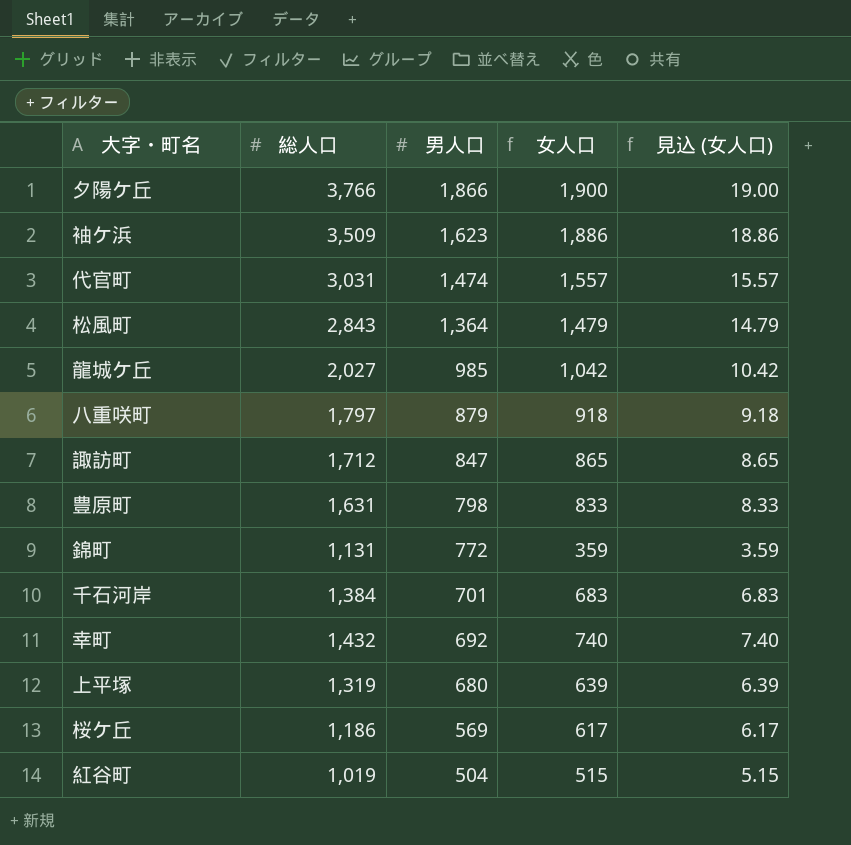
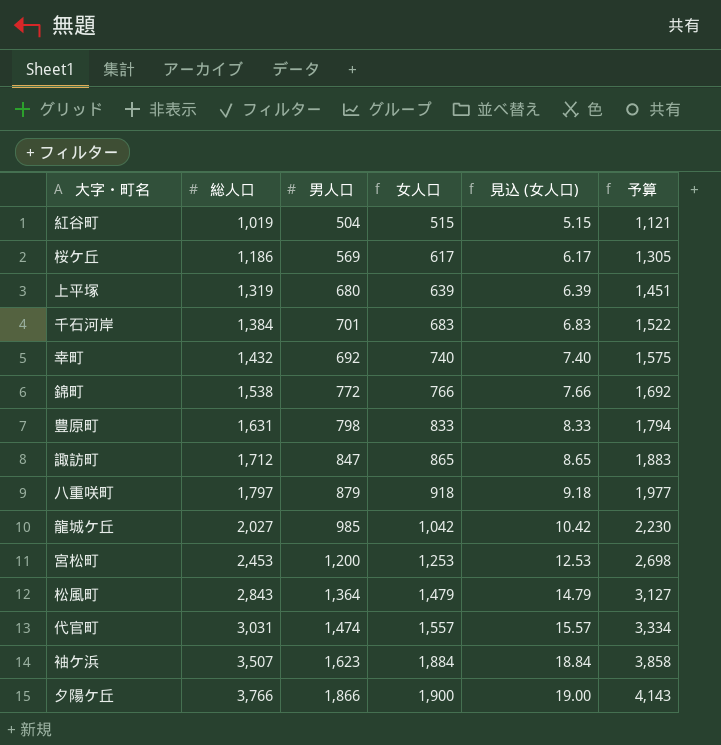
row order: 男人口 descending -> 総人口 ascending
column 予算 | formula: none -> [総人口] * 1.1
錦町 | 総人口: 1,131 -> 1,538
錦町 | 女人口: 359 -> 766
錦町 | 見込 (女人口): 3.59 -> 7.66
row 宮松町: none -> 2,453 | 1,200 | 1,253 | 12.53 | 2,698
袖ケ浜 | 総人口: 3,509 -> 3,507
袖ケ浜 | 女人口: 1,886 -> 1,884
袖ケ浜 | 見込 (女人口): 18.86 -> 18.84

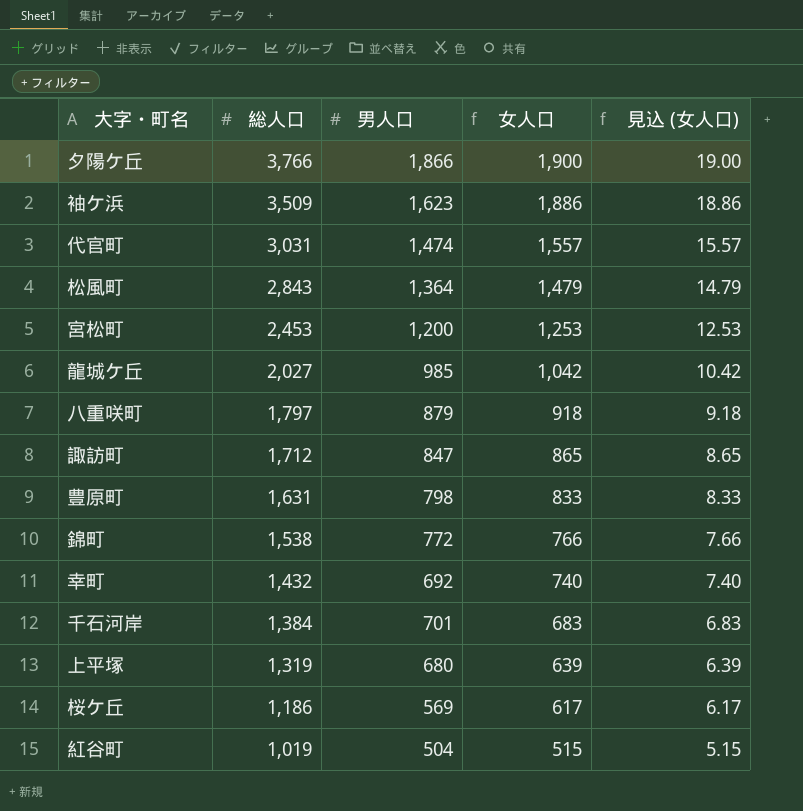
row order: 総人口 ascending -> 総人口 descending
column 予算 | formula: [総人口] * 1.1 -> none
袖ケ浜 | 総人口: 3,507 -> 3,509
袖ケ浜 | 女人口: 1,884 -> 1,886
袖ケ浜 | 見込 (女人口): 18.84 -> 18.86

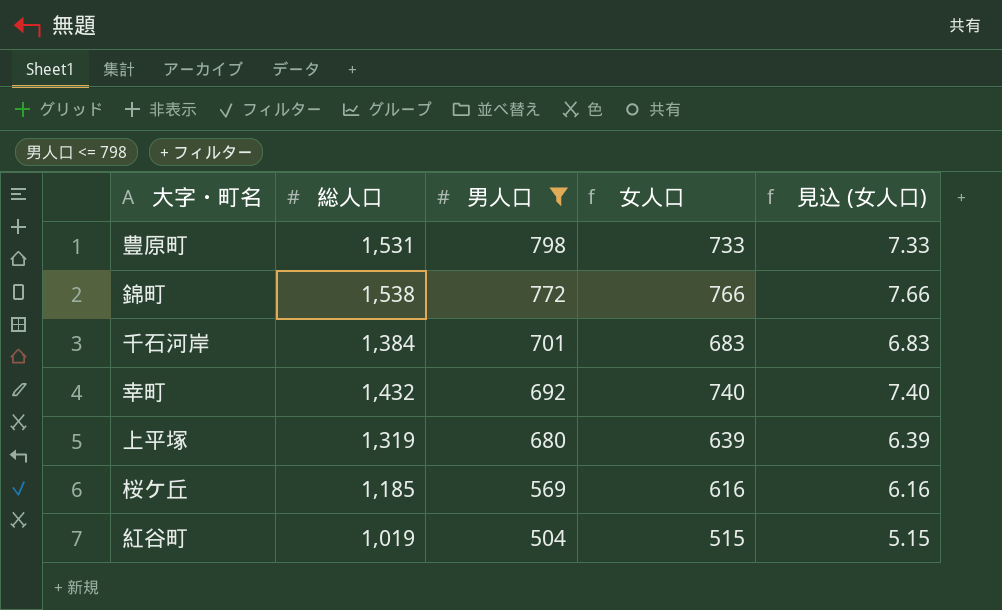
filter: none -> 男人口 <= 798
row order: 総人口 descending -> 男人口 descending
豊原町 | 総人口: 1,631 -> 1,531
豊原町 | 女人口: 833 -> 733
豊原町 | 見込 (女人口): 8.33 -> 7.33
桜ケ丘 | 総人口: 1,186 -> 1,185
桜ケ丘 | 女人口: 617 -> 616
桜ケ丘 | 見込 (女人口): 6.17 -> 6.16

